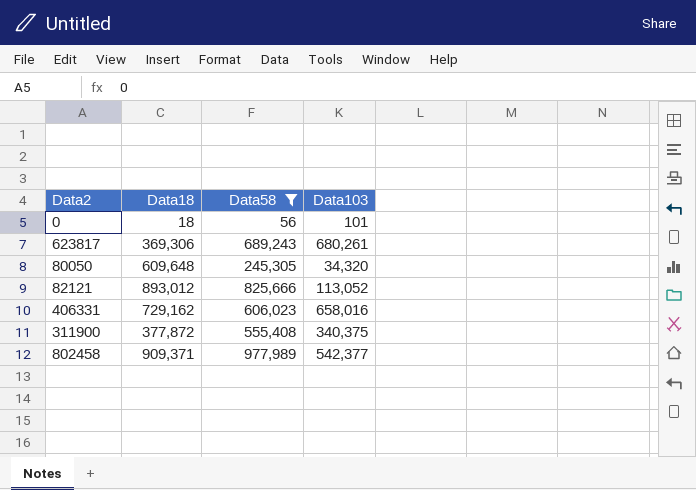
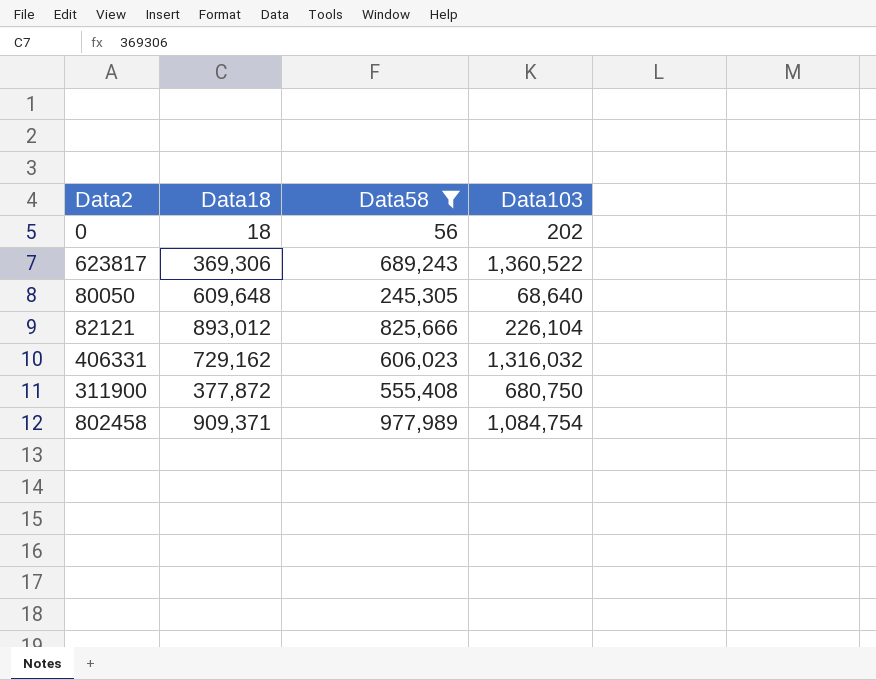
0 | Data103: 101 -> 202
623817 | Data103: 680,261 -> 1,360,522
80050 | Data103: 34,320 -> 68,640
82121 | Data103: 113,052 -> 226,104
406331 | Data103: 658,016 -> 1,316,032
311900 | Data103: 340,375 -> 680,750
802458 | Data103: 542,377 -> 1,084,754

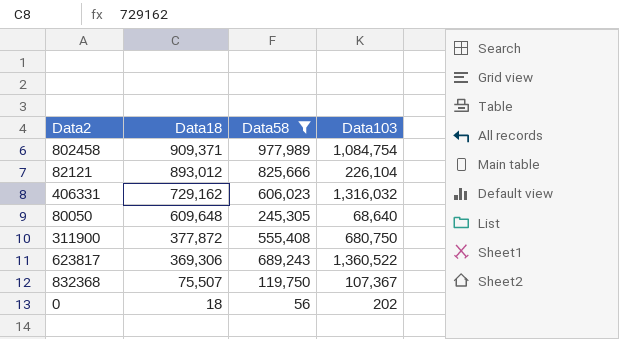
row order: none -> Data18 descending
row 832368: none -> 75,507 | 119,750 | 107,367

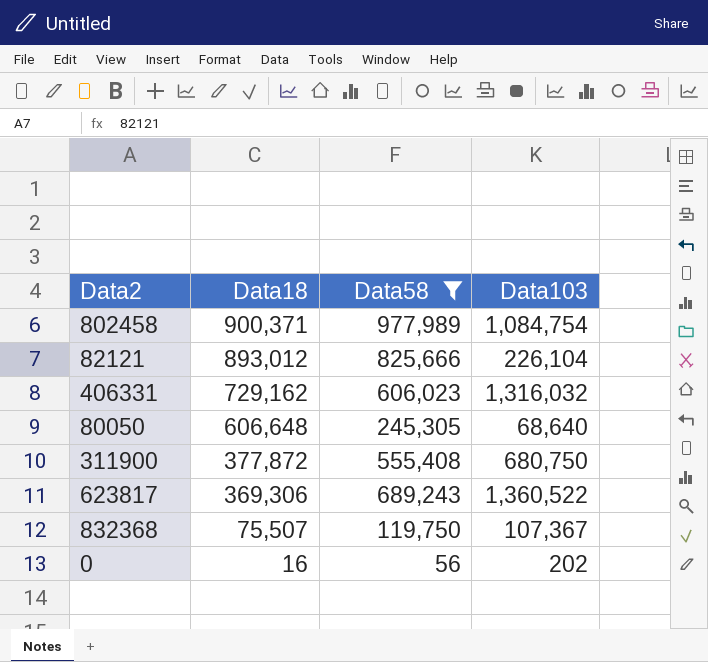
802458 | Data18: 909,371 -> 900,371
80050 | Data18: 609,648 -> 606,648
0 | Data18: 18 -> 16

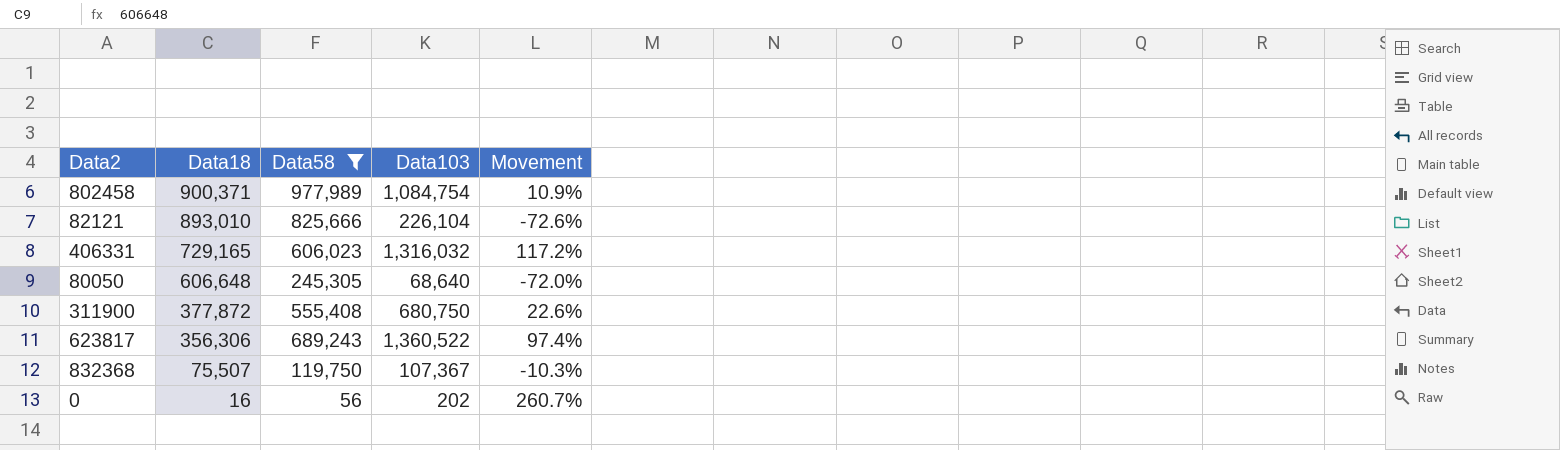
column Movement | formula: none -> ([Data103] - [Data58]) / [Data58]
82121 | Data18: 893,012 -> 893,010
406331 | Data18: 729,162 -> 729,165
623817 | Data18: 369,306 -> 356,306

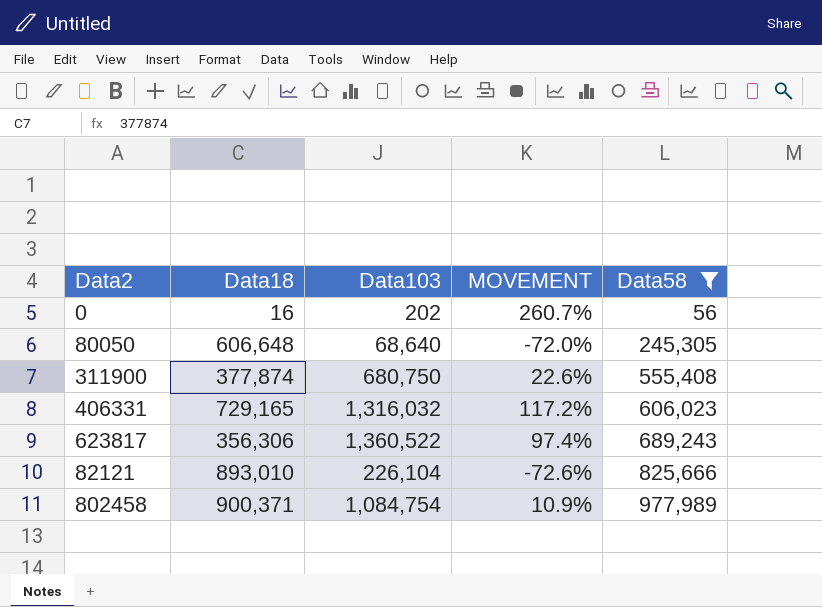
row order: Data18 descending -> Data58 ascending
column name: Movement -> MOVEMENT
column Data58 | position: 3 -> 5
row 832368: 75,507 | 119,750 | 107,367 | -10.3% -> none
311900 | Data18: 377,872 -> 377,874

